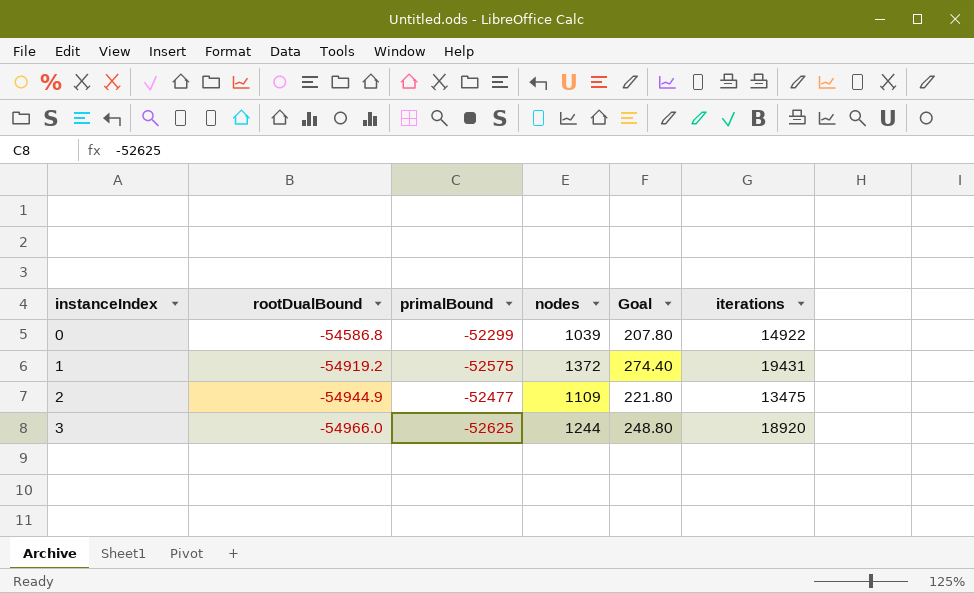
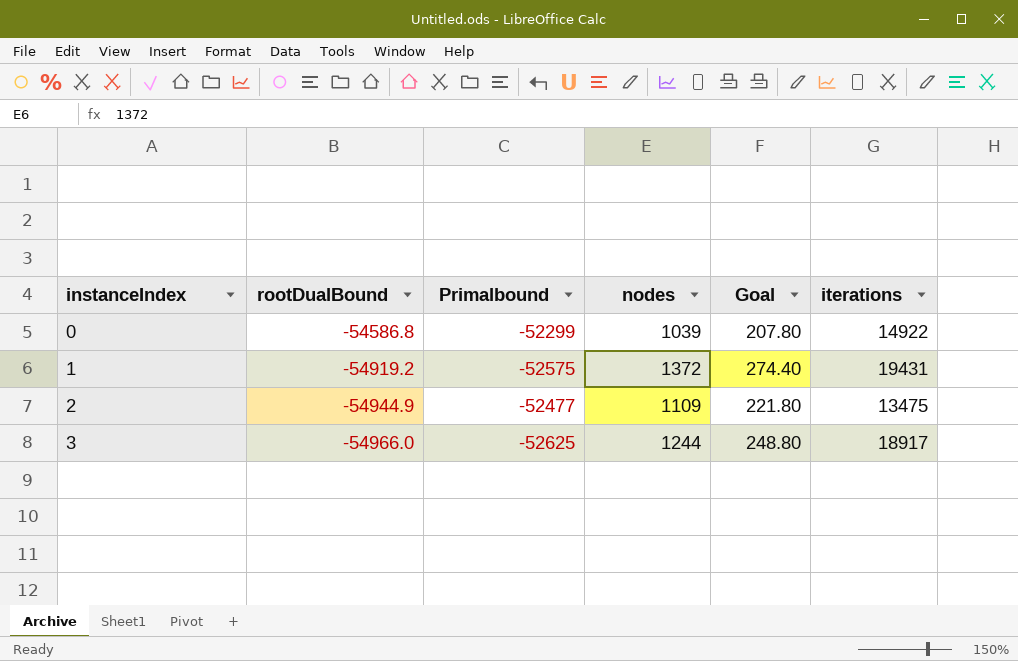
column name: primalBound -> Primalbound
3 | iterations: 18920 -> 18917

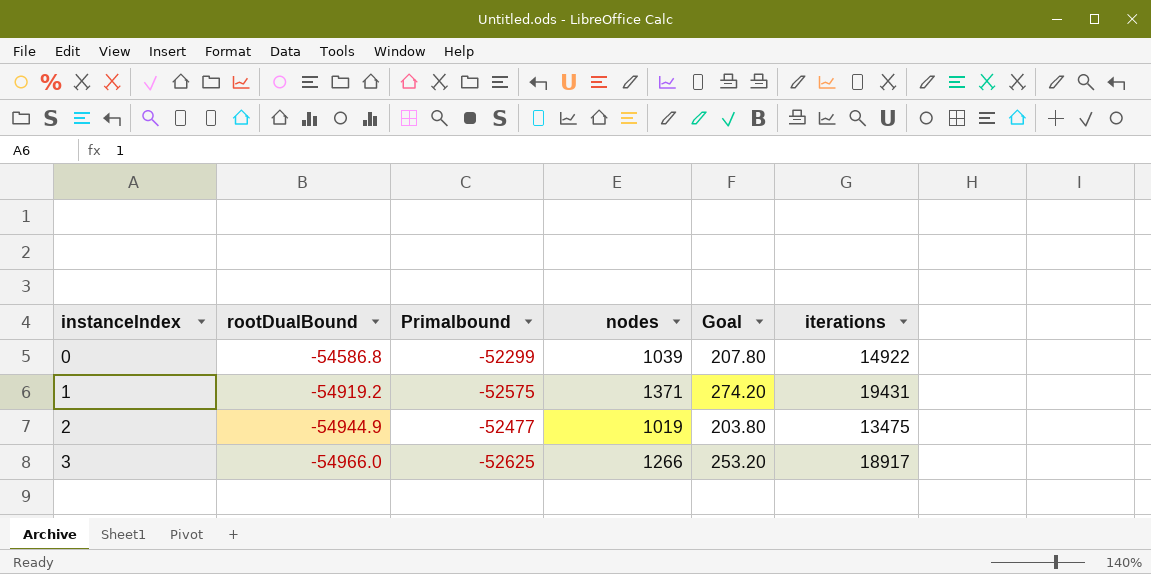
1 | nodes: 1372 -> 1371
1 | Goal: 274.40 -> 274.20
2 | nodes: 1109 -> 1019
2 | Goal: 221.80 -> 203.80
3 | nodes: 1244 -> 1266
3 | Goal: 248.80 -> 253.20

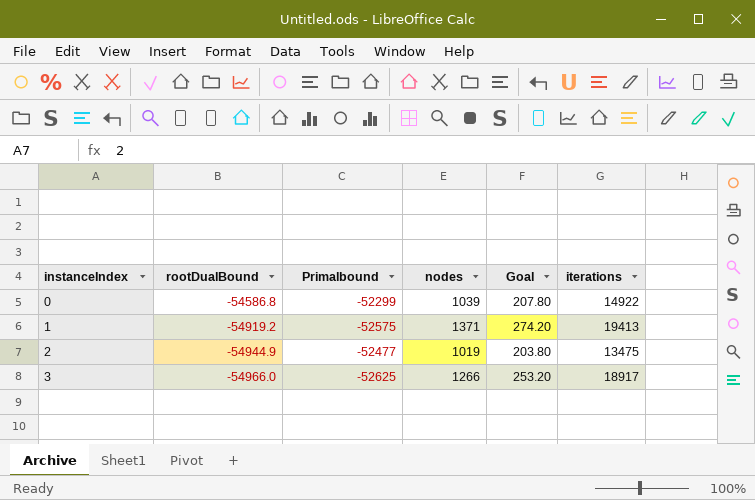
1 | iterations: 19431 -> 19413

